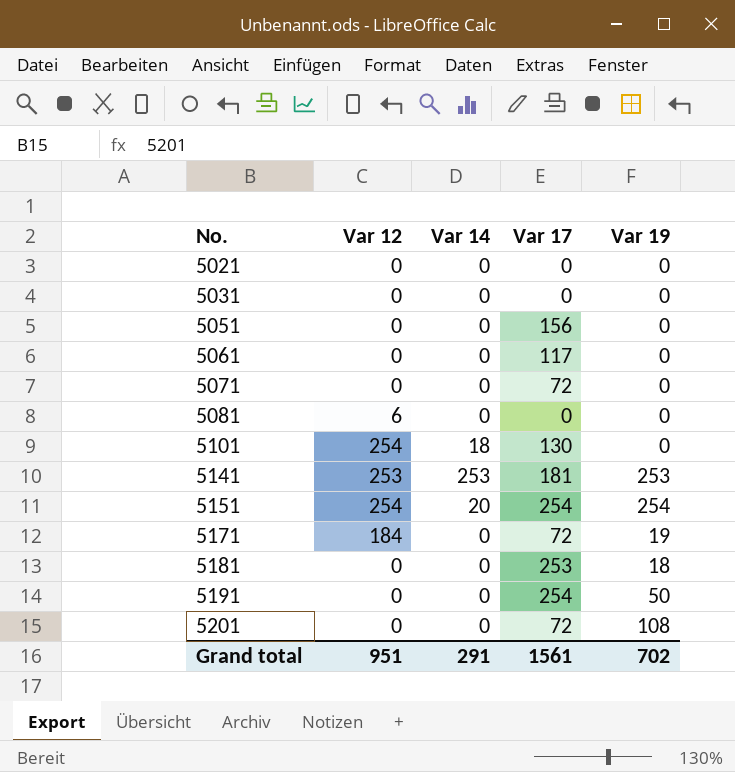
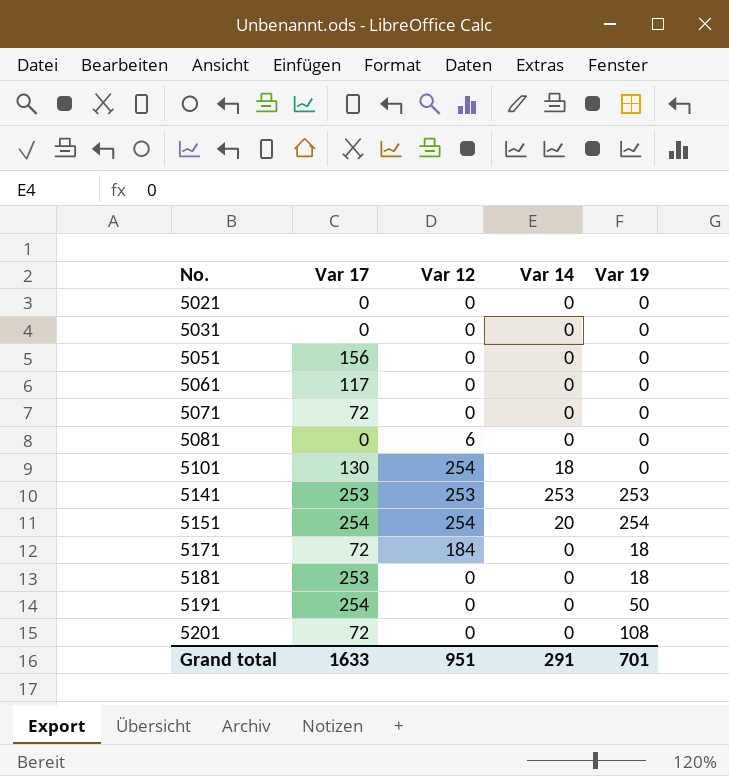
column Var 17 | position: 4 -> 2
5141 | Var 17: 181 -> 253
5171 | Var 19: 19 -> 18
Grand total | Var 17: 1561 -> 1633
Grand total | Var 19: 702 -> 701

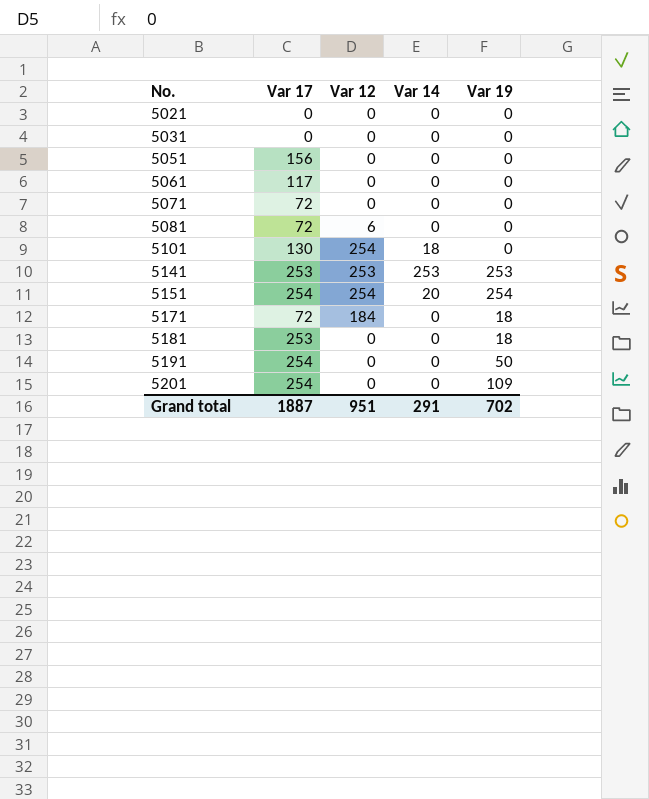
5081 | Var 17: 0 -> 72
5201 | Var 17: 72 -> 254
5201 | Var 19: 108 -> 109
Grand total | Var 17: 1633 -> 1887
Grand total | Var 19: 701 -> 702

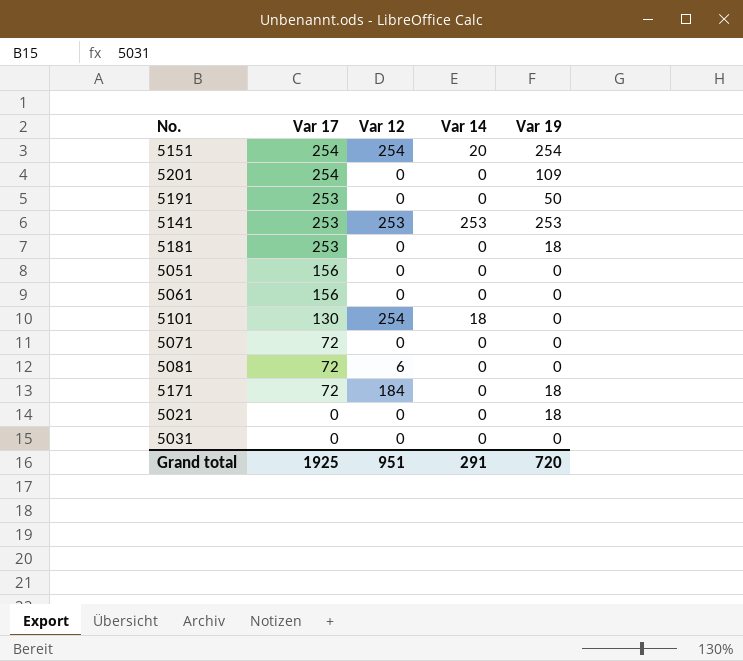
row order: No. ascending -> Var 17 descending
5191 | Var 17: 254 -> 253
5061 | Var 17: 117 -> 156
5021 | Var 19: 0 -> 18
Grand total | Var 17: 1887 -> 1925
Grand total | Var 19: 702 -> 720

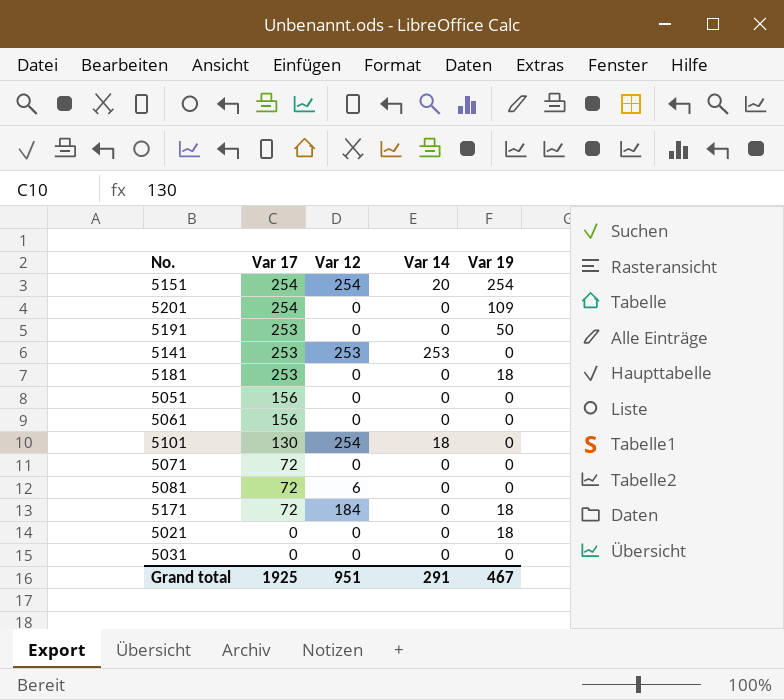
5141 | Var 19: 253 -> 0
Grand total | Var 19: 720 -> 467

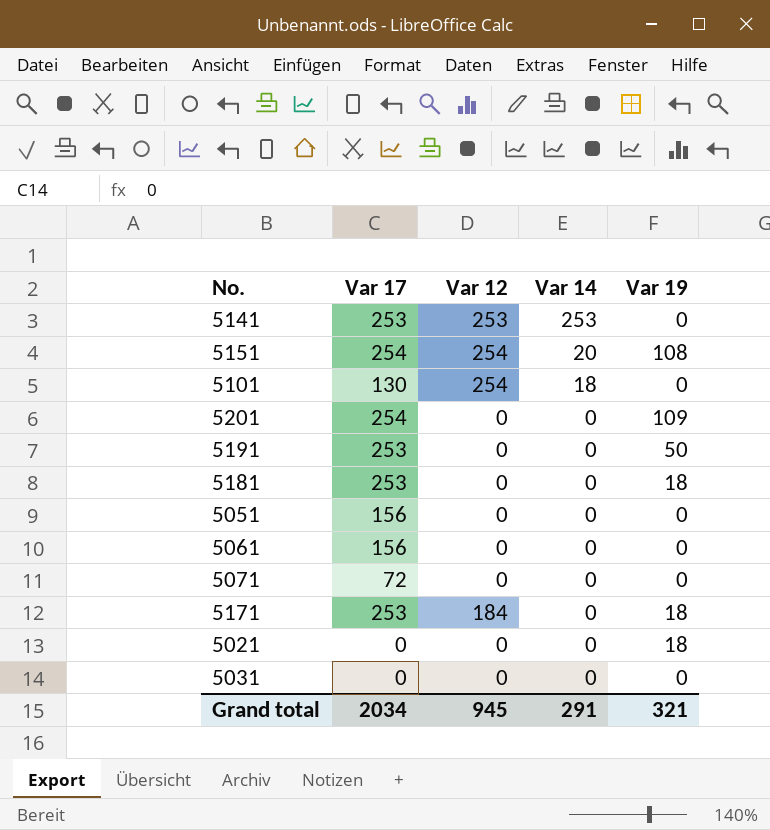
row order: Var 17 descending -> Var 14 descending
row 5081: 72 | 6 | 0 | 0 -> none
5151 | Var 19: 254 -> 108
5171 | Var 17: 72 -> 253
Grand total | Var 17: 1925 -> 2034
Grand total | Var 12: 951 -> 945
Grand total | Var 19: 467 -> 321

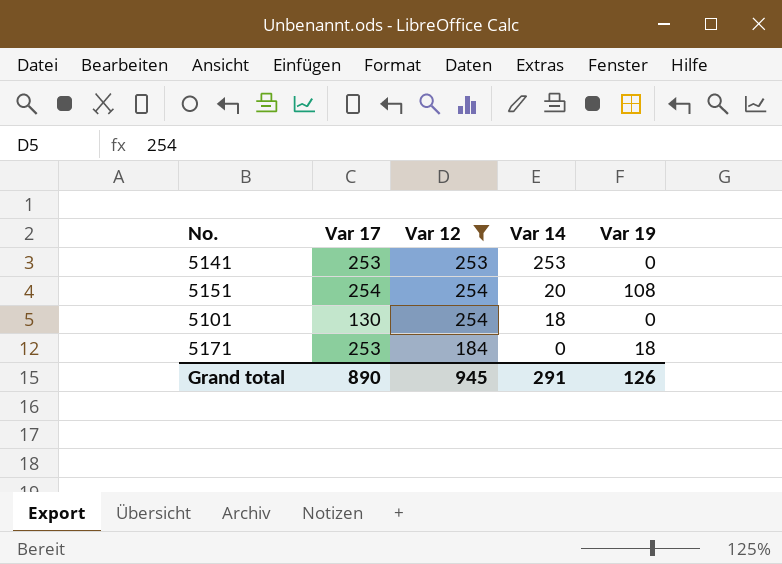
filter: none -> Var 12 != 0
Grand total | Var 17: 2034 -> 890
Grand total | Var 19: 321 -> 126

